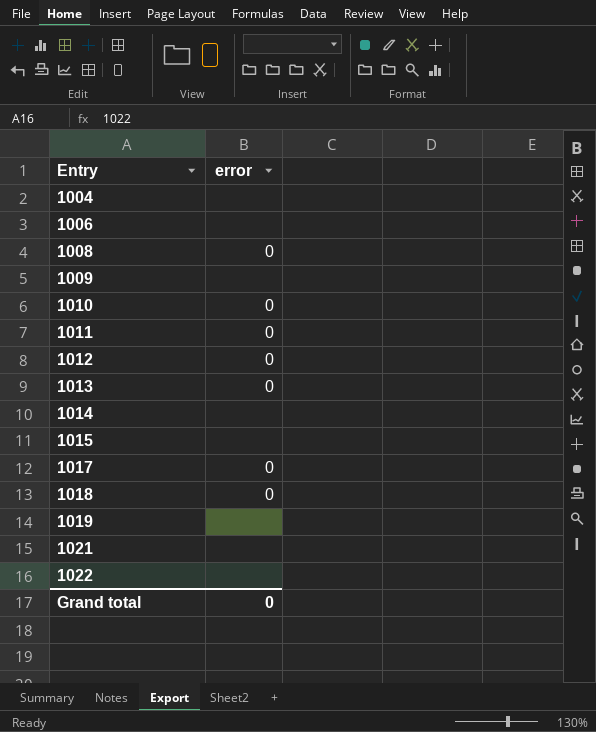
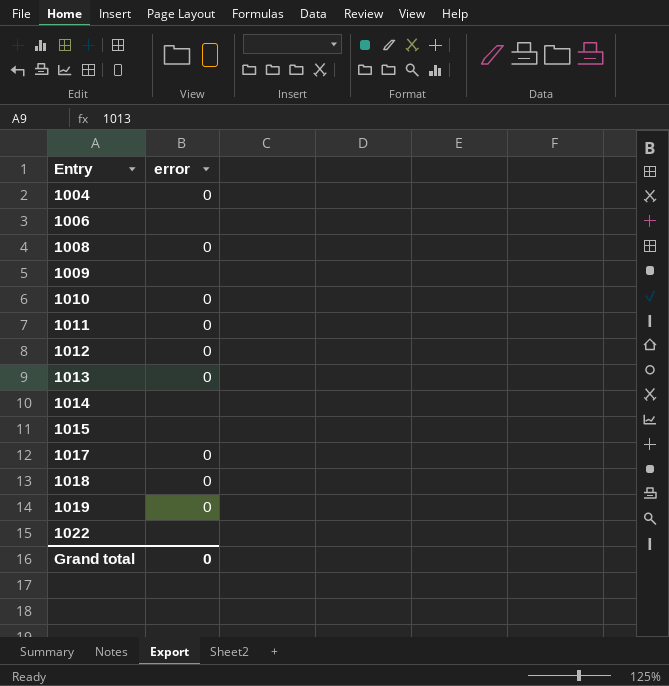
row 1021: none -> none
1004 | error: none -> 0
1019 | error: none -> 0

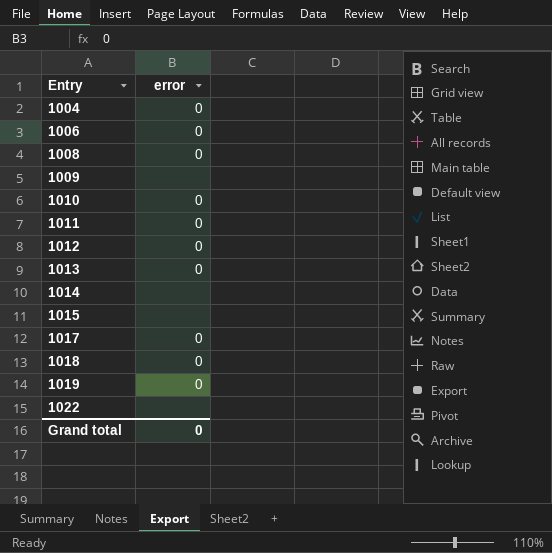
1006 | error: none -> 0

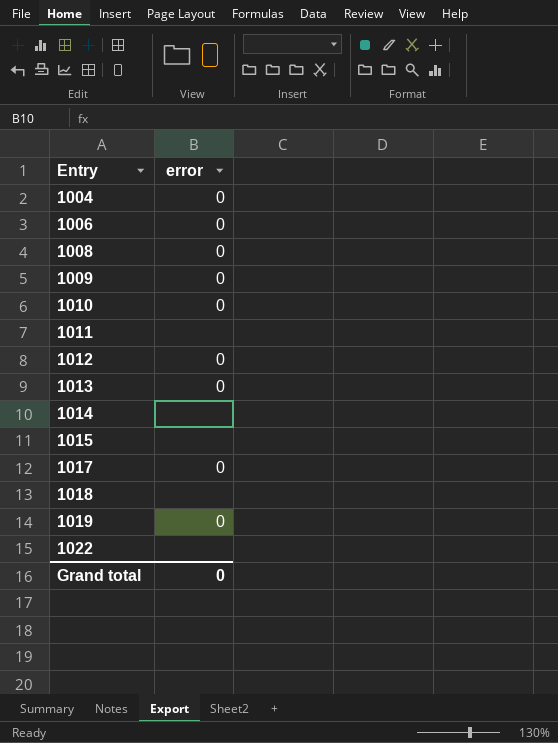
1009 | error: none -> 0
1011 | error: 0 -> none
1018 | error: 0 -> none

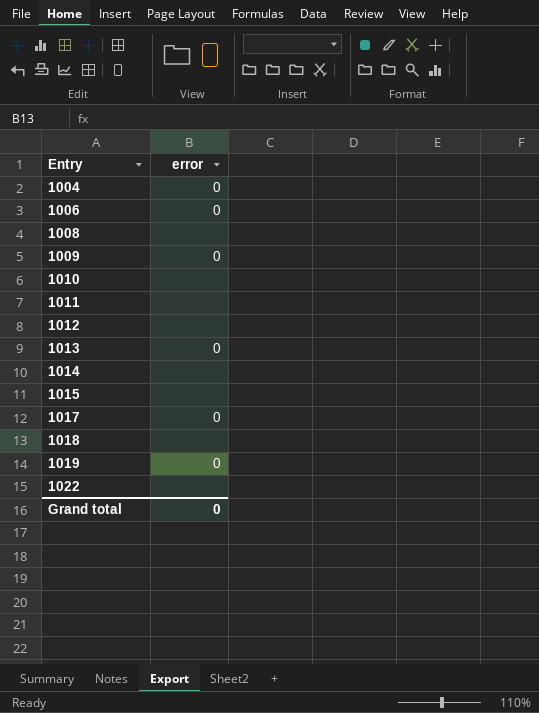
1008 | error: 0 -> none
1010 | error: 0 -> none
1012 | error: 0 -> none

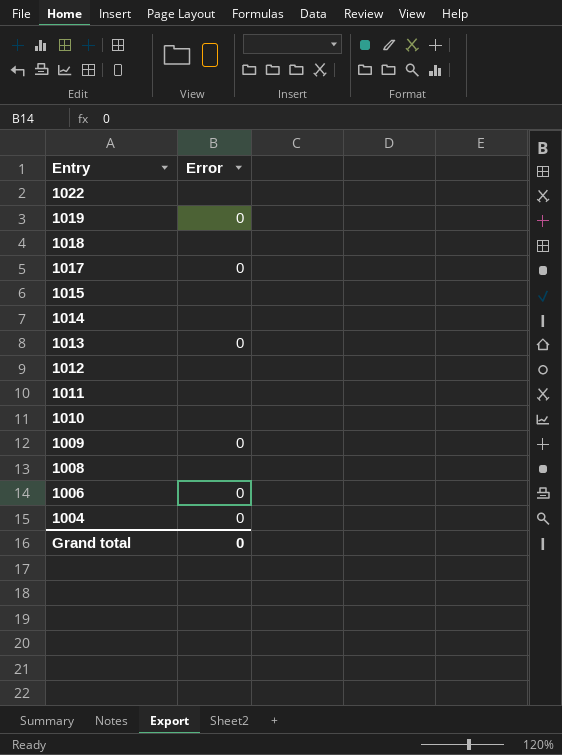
row order: Entry ascending -> Entry descending
column name: error -> Error

